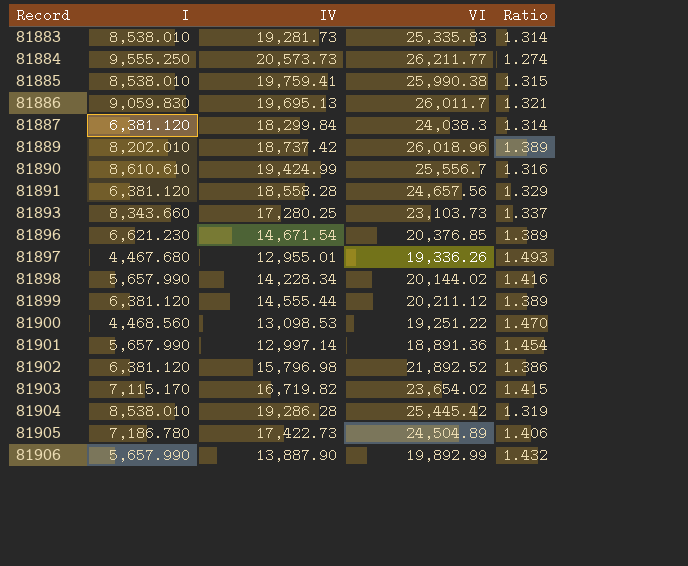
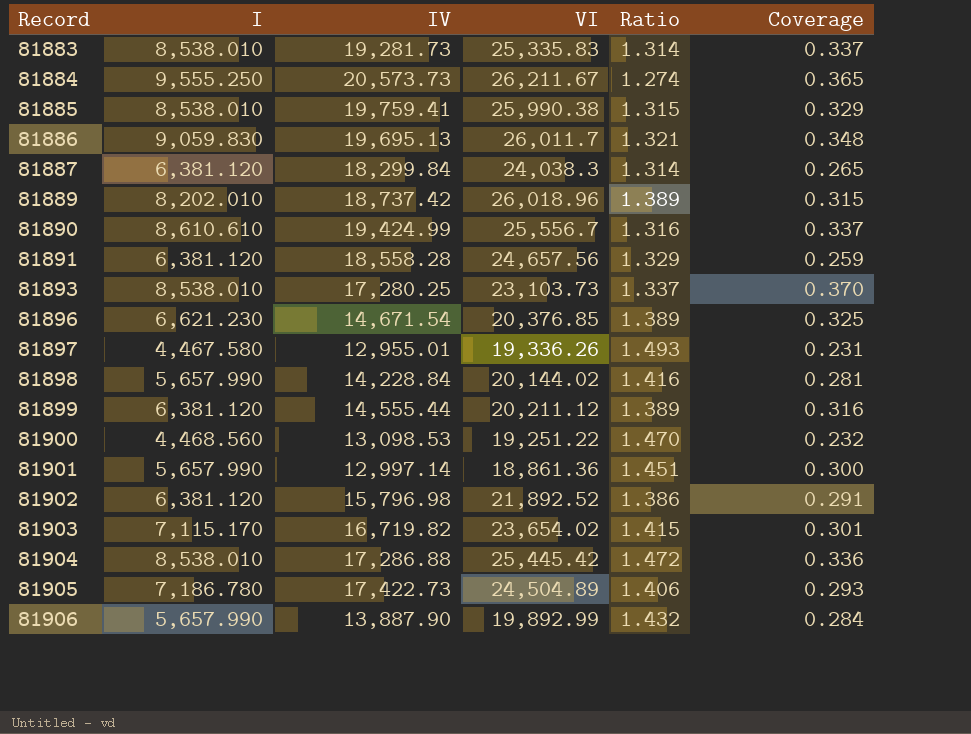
column Coverage | formula: none -> [I] / [VI]
81884 | VI: 26,211.77 -> 26,211.67
81893 | I: 8,343.660 -> 8,538.010
81897 | I: 4,467.680 -> 4,467.580
81898 | IV: 14,228.34 -> 14,228.84
81901 | VI: 18,891.36 -> 18,861.36
81901 | Ratio: 1.454 -> 1.451
81904 | IV: 19,286.28 -> 17,286.88
81904 | Ratio: 1.319 -> 1.472

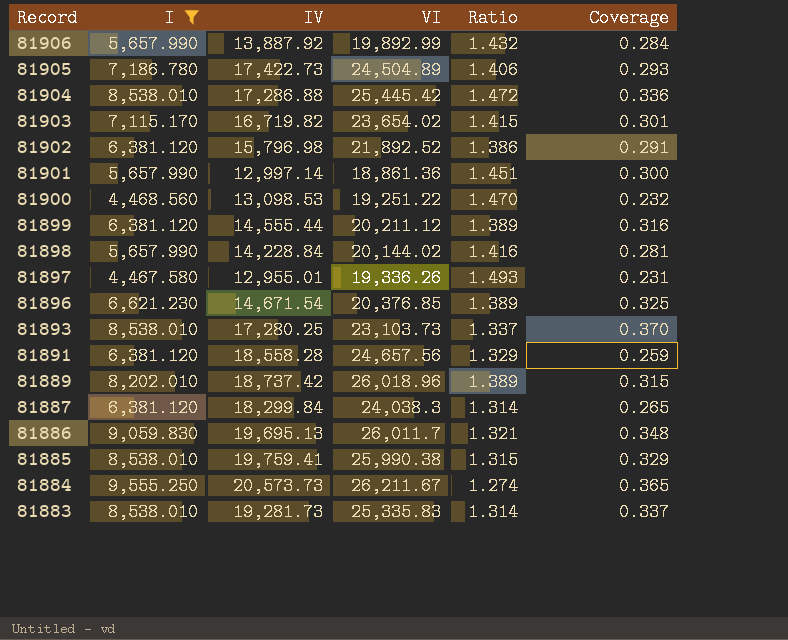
filter: none -> I != 8,610.610
row order: Record ascending -> Record descending
81906 | IV: 13,887.90 -> 13,887.92

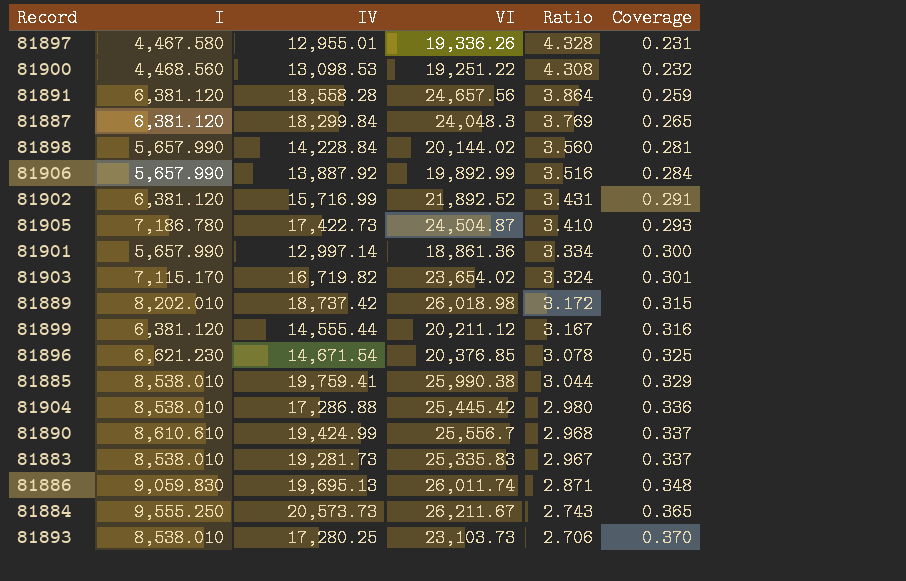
filter: I != 8,610.610 -> none
row order: Record descending -> Ratio descending
column Ratio | formula: [VI] / [IV] -> [VI] / [I]
81887 | VI: 24,038.3 -> 24,048.3
81902 | IV: 15,796.98 -> 15,716.99
81905 | VI: 24,504.89 -> 24,504.87
81889 | VI: 26,018.96 -> 26,018.98
81886 | VI: 26,011.7 -> 26,011.74

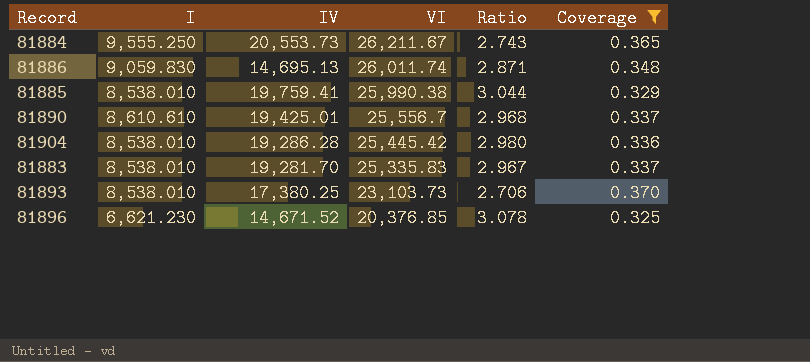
filter: none -> Coverage >= 0.325
row order: Ratio descending -> VI descending
81884 | IV: 20,573.73 -> 20,553.73
81886 | IV: 19,695.13 -> 14,695.13
81890 | IV: 19,424.99 -> 19,425.01
81904 | IV: 17,286.88 -> 19,286.28
81883 | IV: 19,281.73 -> 19,281.70
81893 | IV: 17,280.25 -> 17,380.25
81896 | IV: 14,671.54 -> 14,671.52

